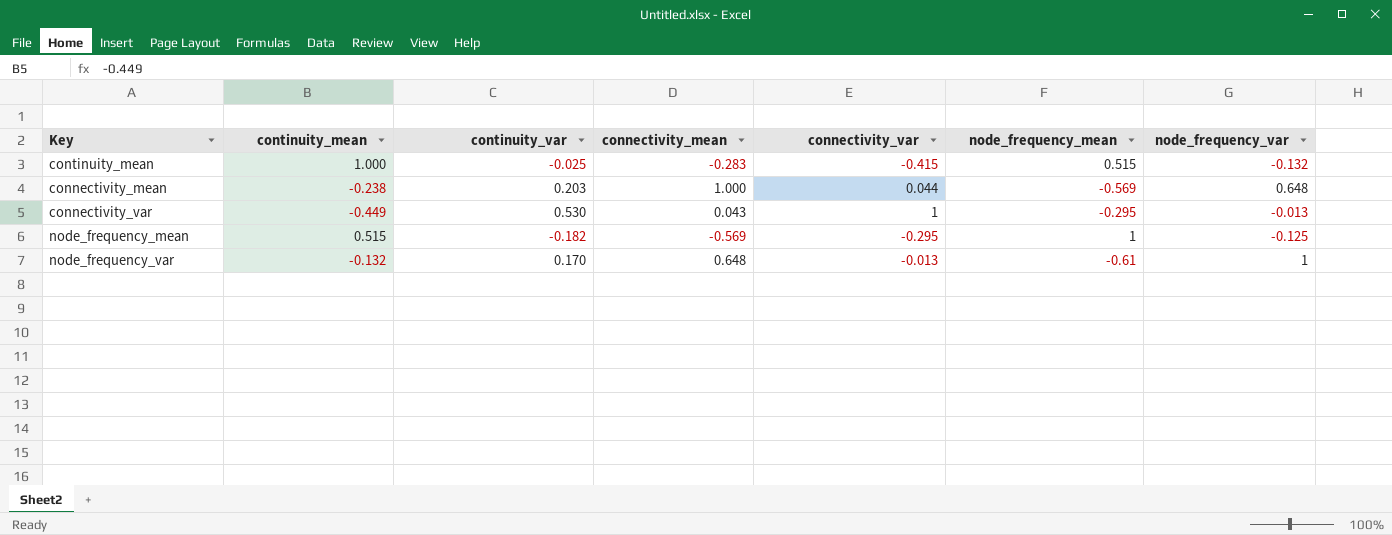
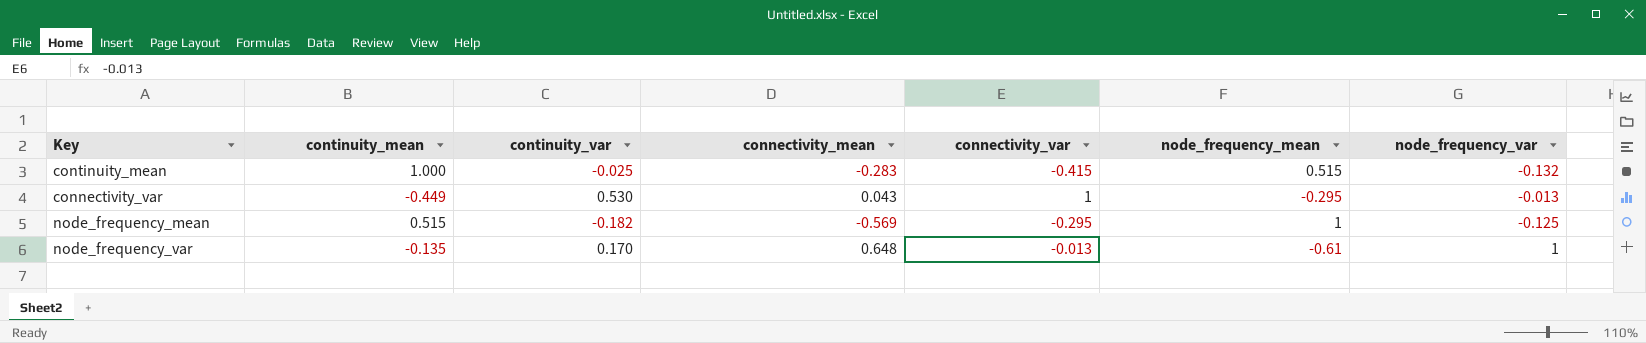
row connectivity_mean: -0.238 | 0.203 | 1.000 | 0.044 | -0.569 | 0.648 -> none
node_frequency_var | continuity_mean: -0.132 -> -0.135

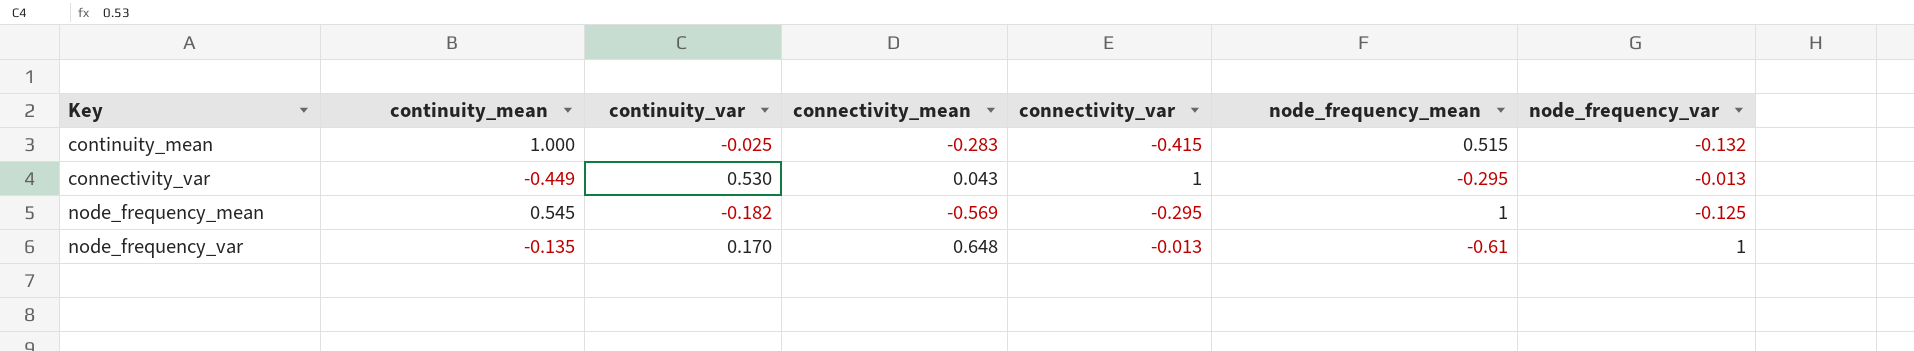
node_frequency_mean | continuity_mean: 0.515 -> 0.545

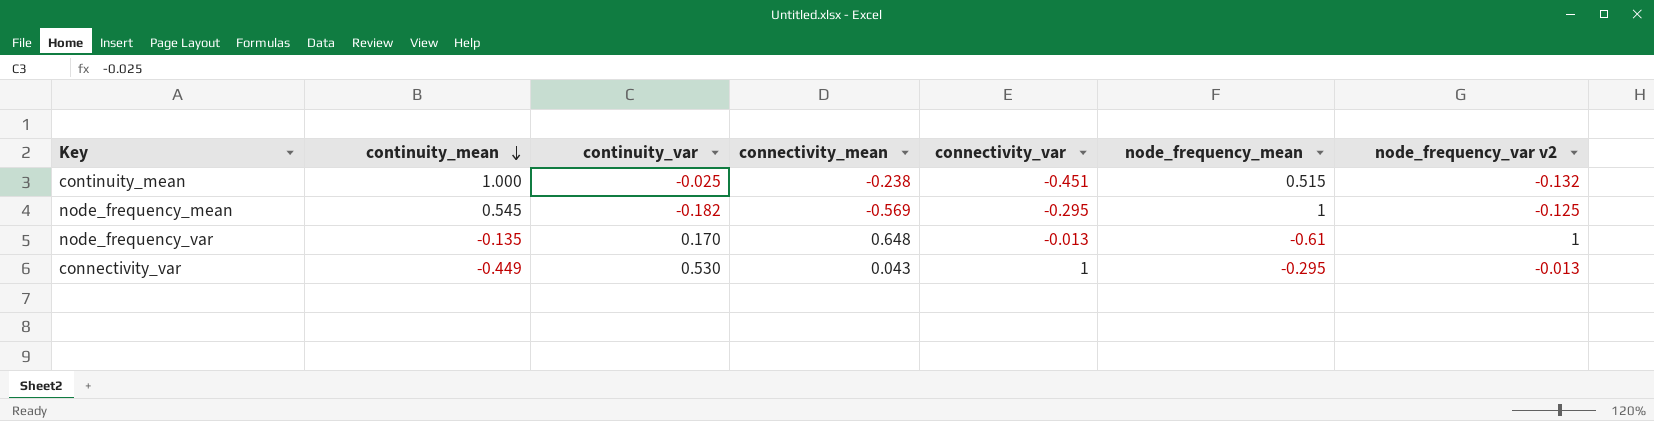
row order: none -> continuity_mean descending
column name: node_frequency_var -> node_frequency_var v2
continuity_mean | connectivity_mean: -0.283 -> -0.238
continuity_mean | connectivity_var: -0.415 -> -0.451

